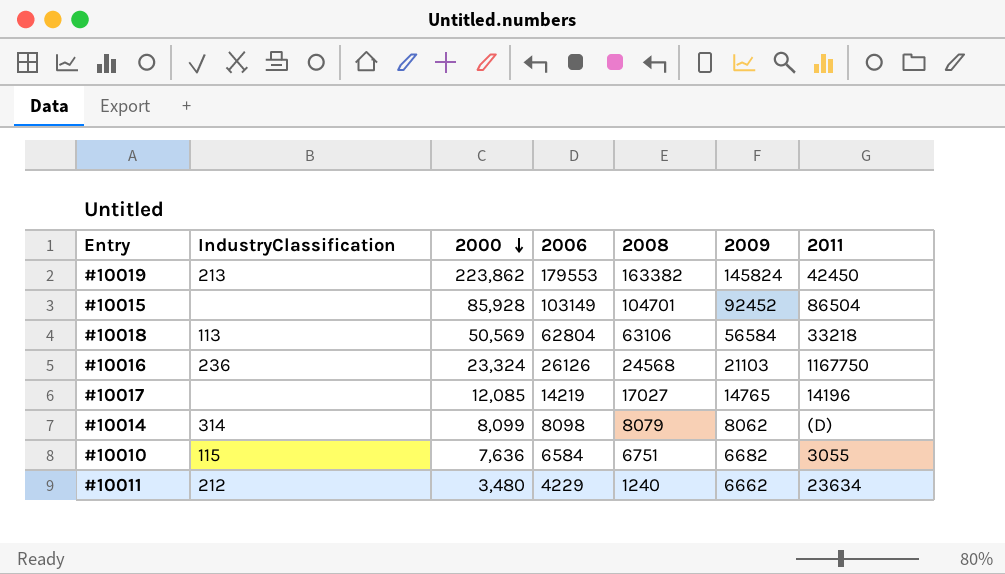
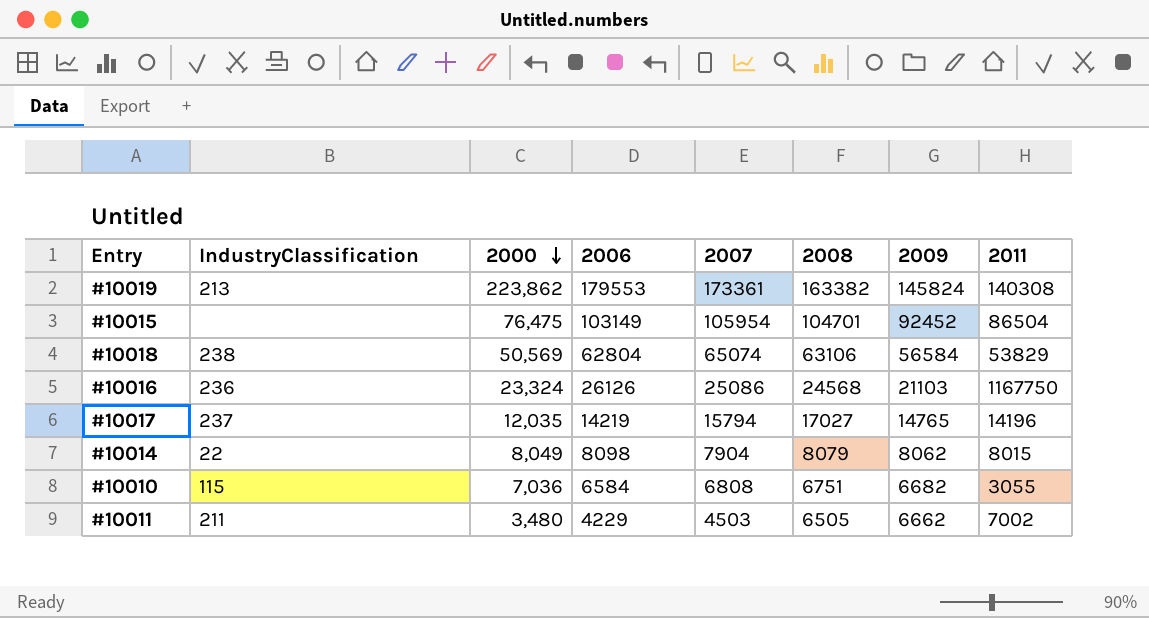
column 2007 | position: none -> 5
#10019 | 2011: 42450 -> 140308
#10015 | 2000: 85,928 -> 76,475
#10018 | IndustryClassification: 113 -> 238
#10018 | 2011: 33218 -> 53829
#10017 | IndustryClassification: none -> 237
#10017 | 2000: 12,085 -> 12,035
#10014 | IndustryClassification: 314 -> 22
#10014 | 2000: 8,099 -> 8,049
#10014 | 2011: (D) -> 8015
#10010 | 2000: 7,636 -> 7,036
#10011 | IndustryClassification: 212 -> 211
#10011 | 2008: 1240 -> 6505
#10011 | 2011: 23634 -> 7002

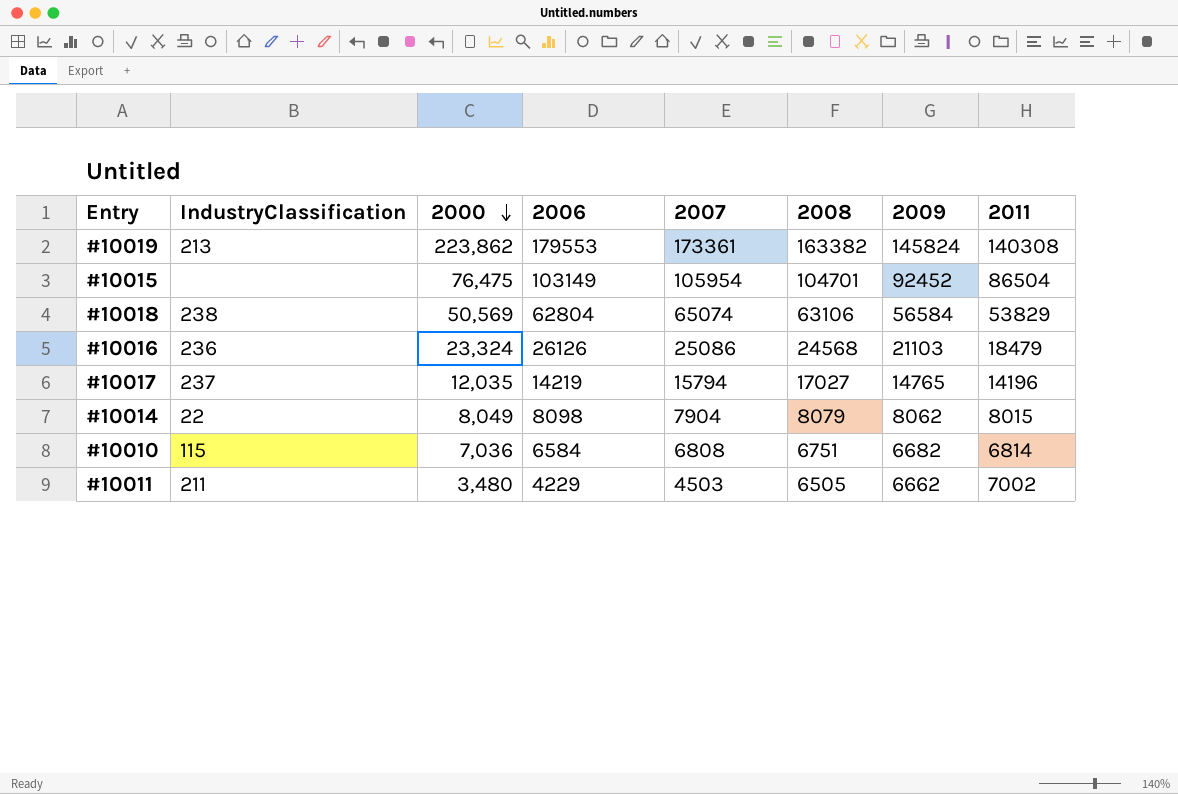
#10016 | 2011: 1167750 -> 18479
#10010 | 2011: 3055 -> 6814

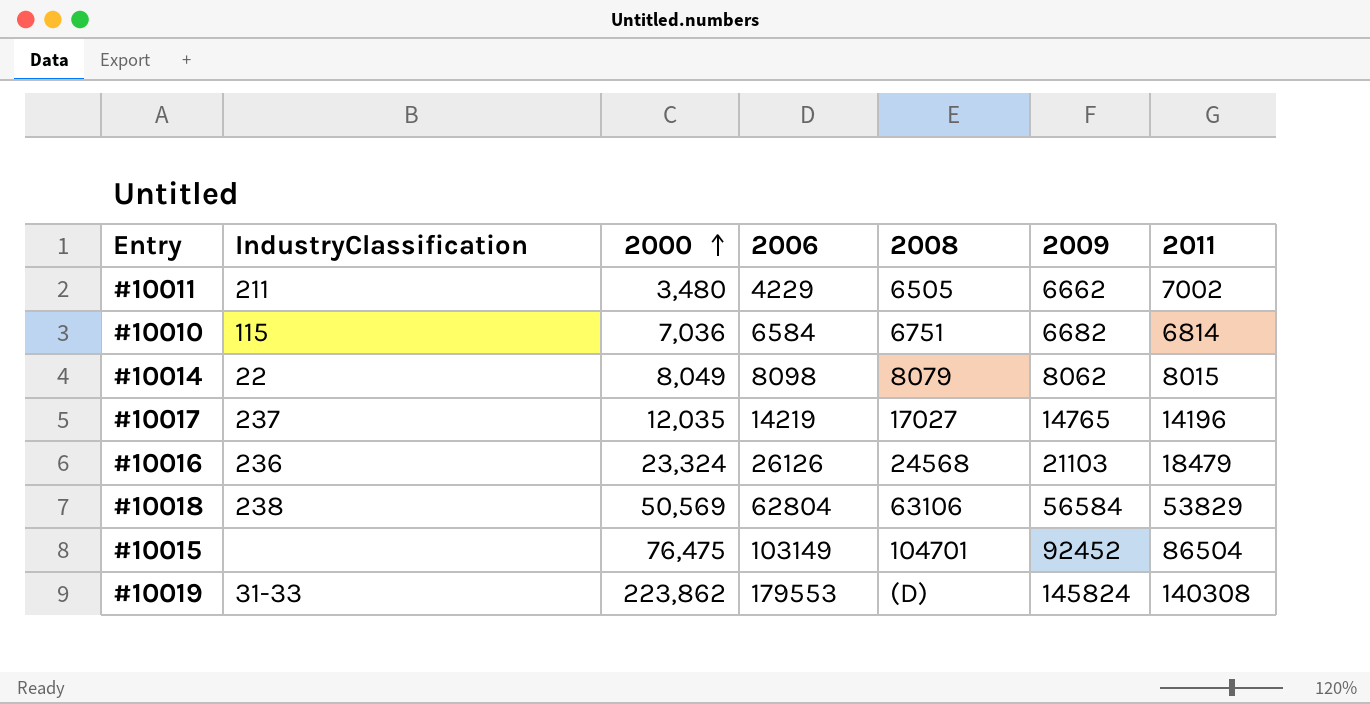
row order: 2000 descending -> 2000 ascending
column 2007 | position: 5 -> none
#10019 | IndustryClassification: 213 -> 31-33
#10019 | 2008: 163382 -> (D)

